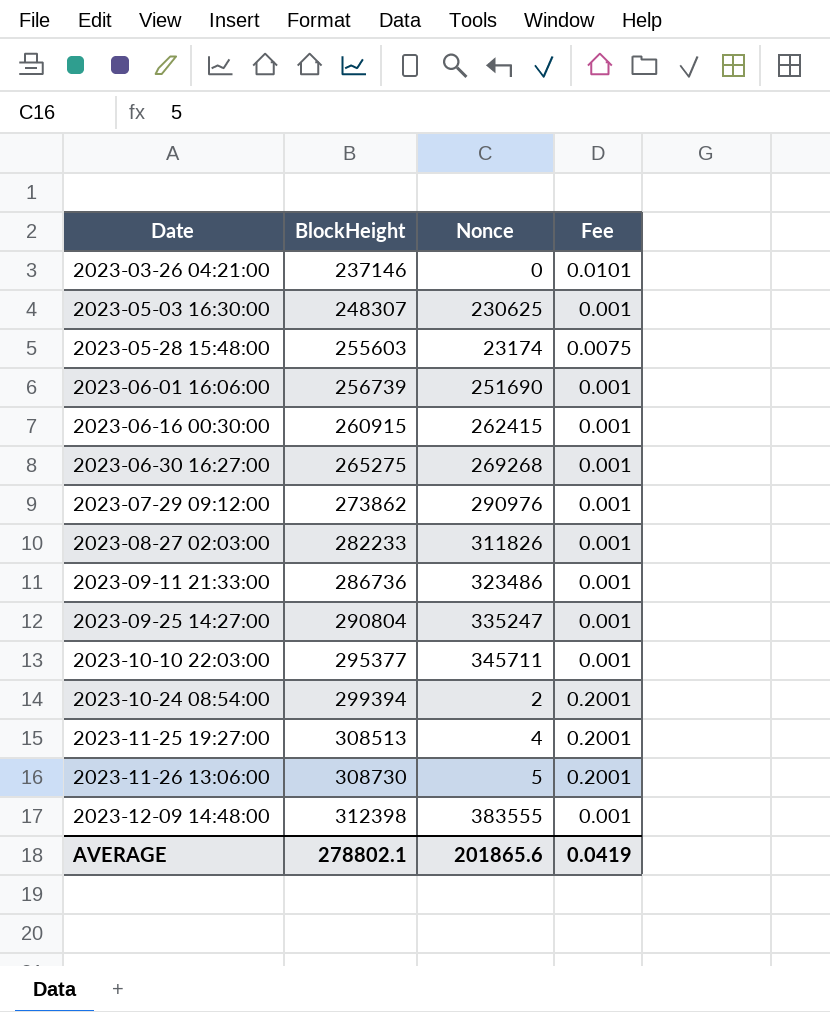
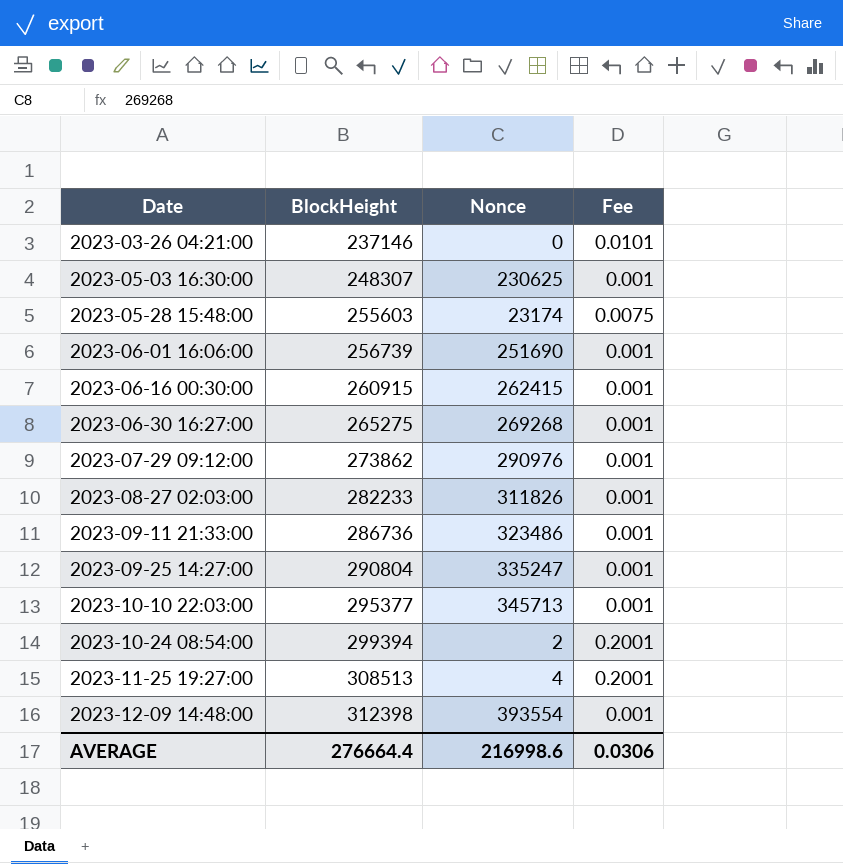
row 2023-11-26 13:06:00: 308730 | 5 | 0.2001 -> none
2023-10-10 22:03:00 | Nonce: 345711 -> 345713
2023-12-09 14:48:00 | Nonce: 383555 -> 393554
AVERAGE | BlockHeight: 278802.1 -> 276664.4
AVERAGE | Nonce: 201865.6 -> 216998.6
AVERAGE | Fee: 0.0419 -> 0.0306

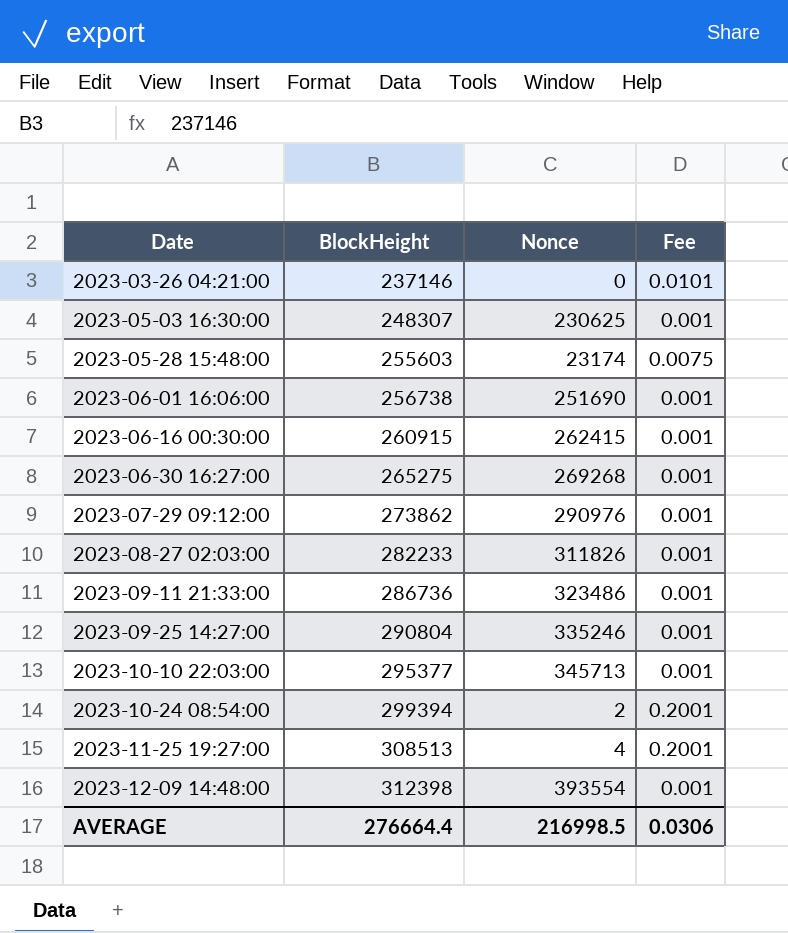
2023-06-01 16:06:00 | BlockHeight: 256739 -> 256738
2023-09-25 14:27:00 | Nonce: 335247 -> 335246
AVERAGE | Nonce: 216998.6 -> 216998.5

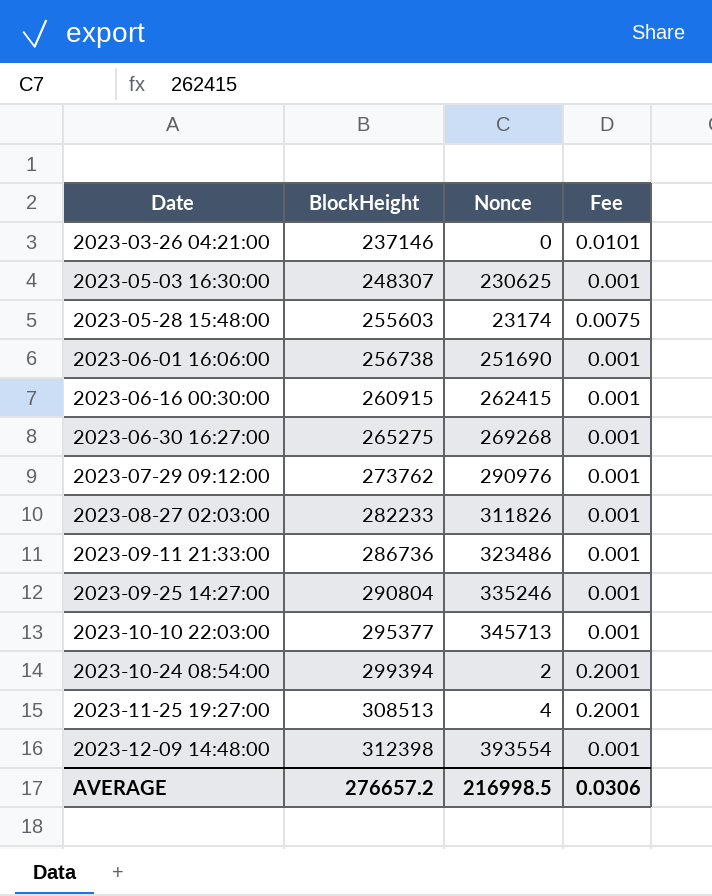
2023-07-29 09:12:00 | BlockHeight: 273862 -> 273762
AVERAGE | BlockHeight: 276664.4 -> 276657.2

